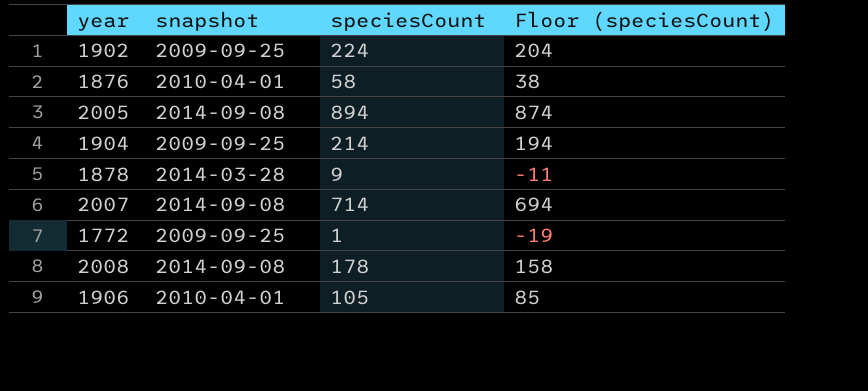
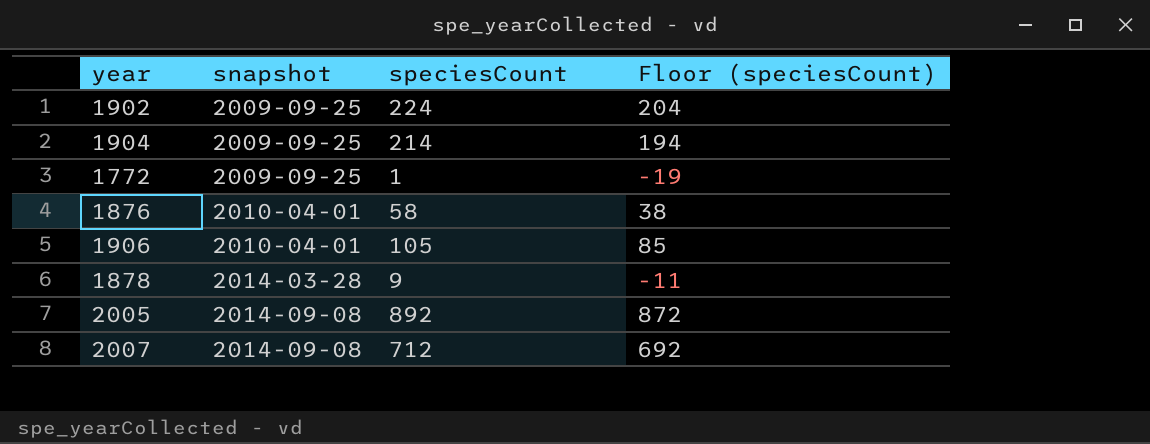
row order: none -> snapshot ascending
row 2008: 2014-09-08 | 178 | 158 -> none
2005 | speciesCount: 894 -> 892
2005 | Floor (speciesCount): 874 -> 872
2007 | speciesCount: 714 -> 712
2007 | Floor (speciesCount): 694 -> 692

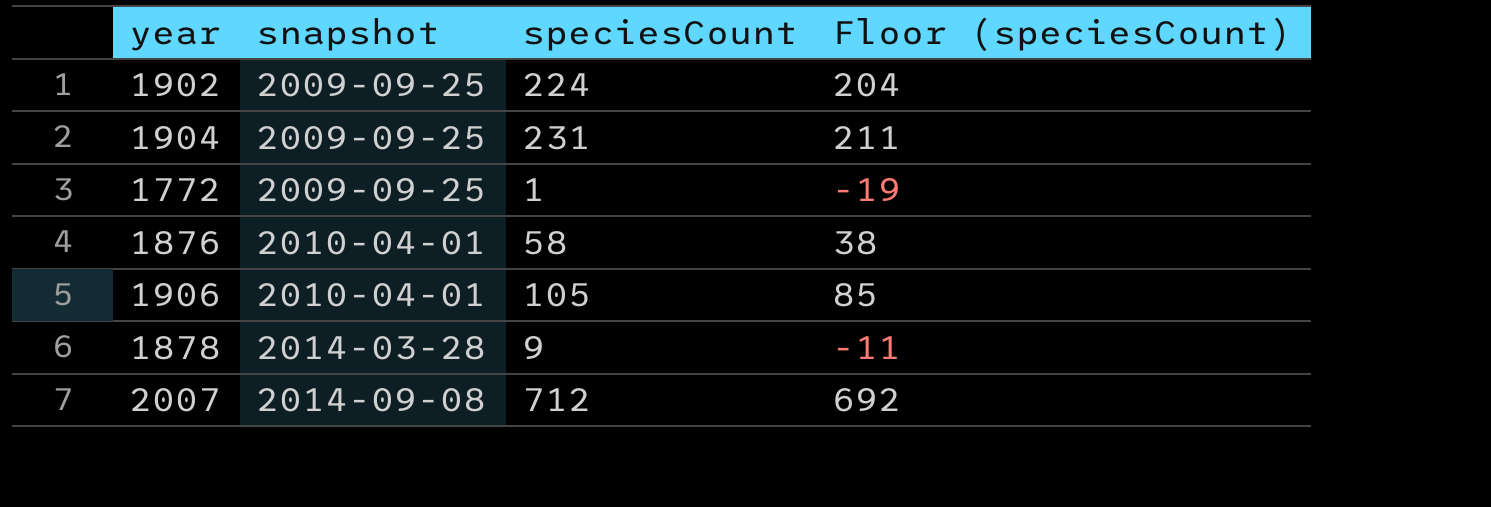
row 2005: 2014-09-08 | 892 | 872 -> none
1904 | speciesCount: 214 -> 231
1904 | Floor (speciesCount): 194 -> 211

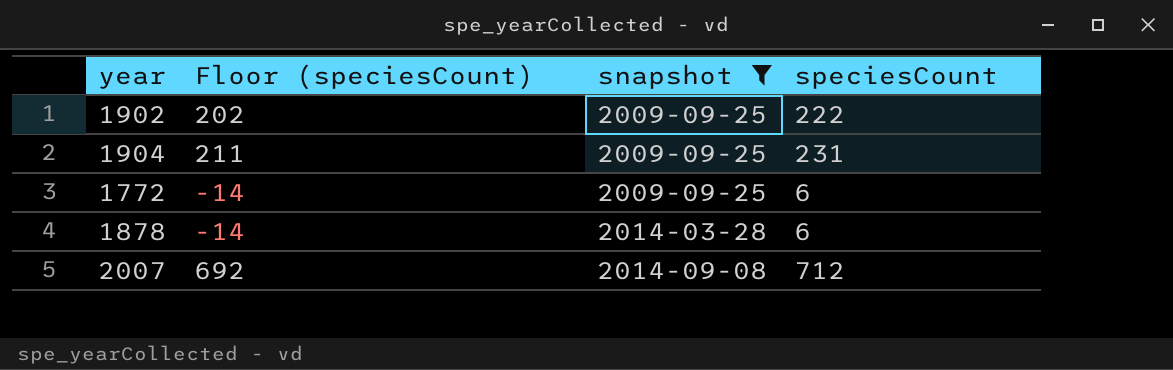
filter: none -> snapshot != 2010-04-01
column Floor (speciesCount) | position: 4 -> 2
1902 | Floor (speciesCount): 204 -> 202
1902 | speciesCount: 224 -> 222
1772 | Floor (speciesCount): -19 -> -14
1772 | speciesCount: 1 -> 6
1878 | Floor (speciesCount): -11 -> -14
1878 | speciesCount: 9 -> 6

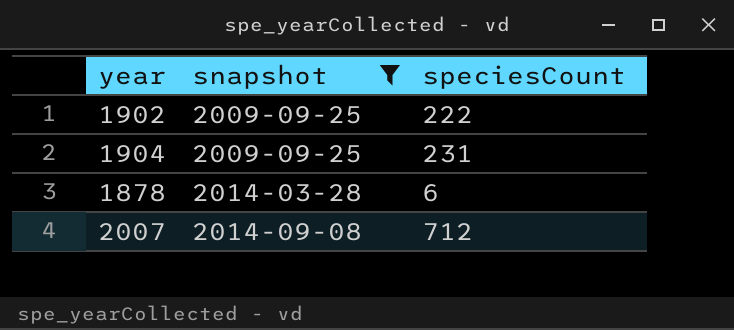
column Floor (speciesCount) | formula: [speciesCount] - 20 -> none
row 1772: -14 | 2009-09-25 | 6 -> none

